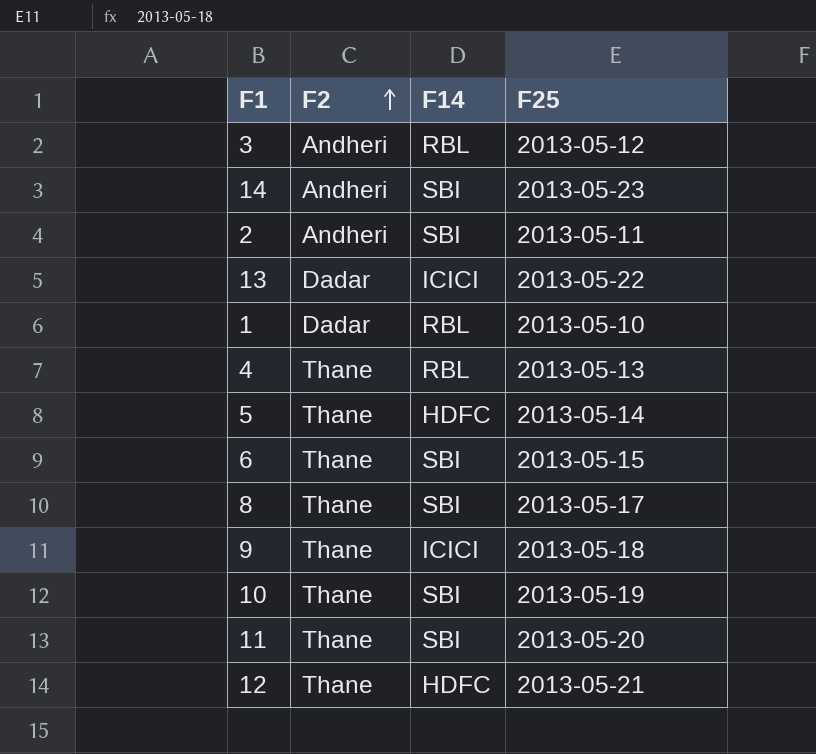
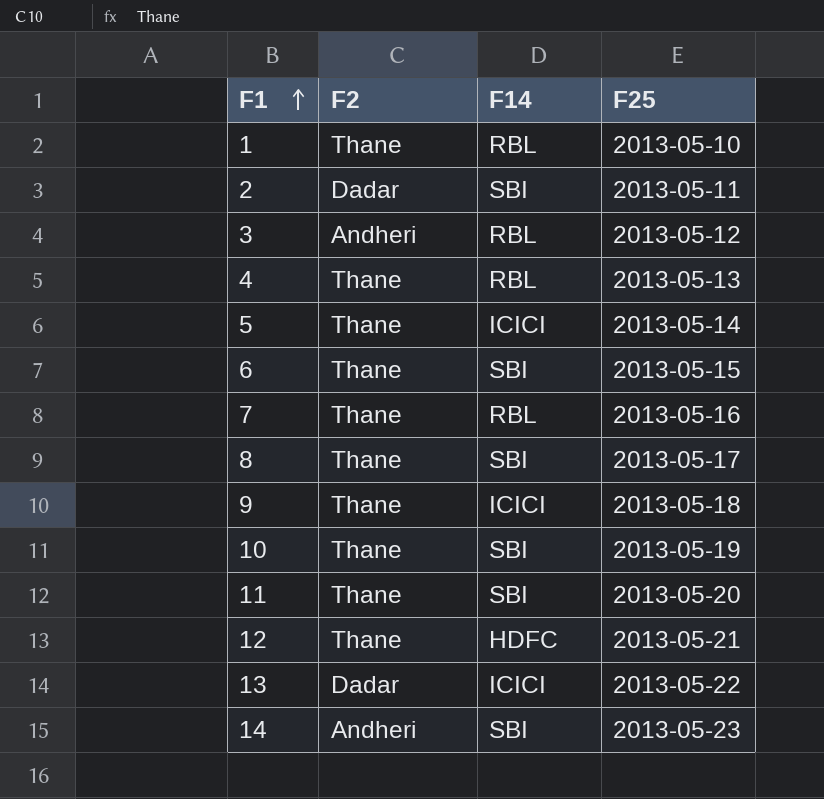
row order: F2 ascending -> F1 ascending
1 | F2: Dadar -> Thane
2 | F2: Andheri -> Dadar
5 | F14: HDFC -> ICICI
row 7: none -> Thane | RBL | 2013-05-16

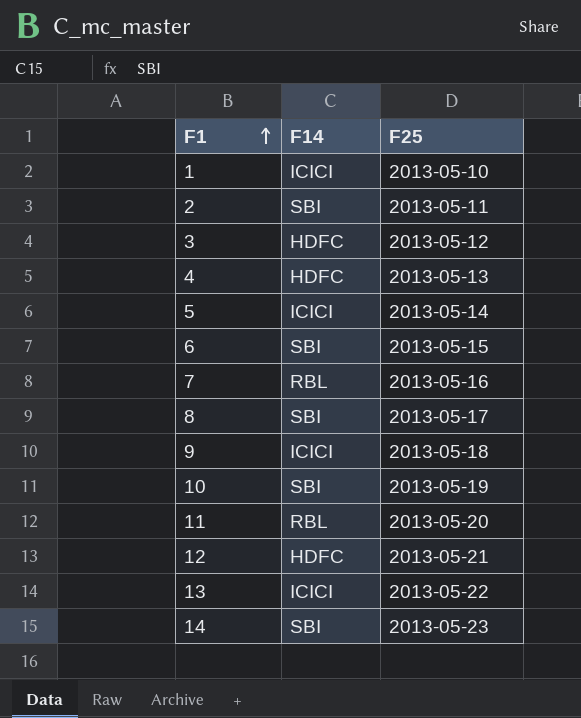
column F2 | position: 2 -> none
1 | F14: RBL -> ICICI
3 | F14: RBL -> HDFC
4 | F14: RBL -> HDFC
11 | F14: SBI -> RBL

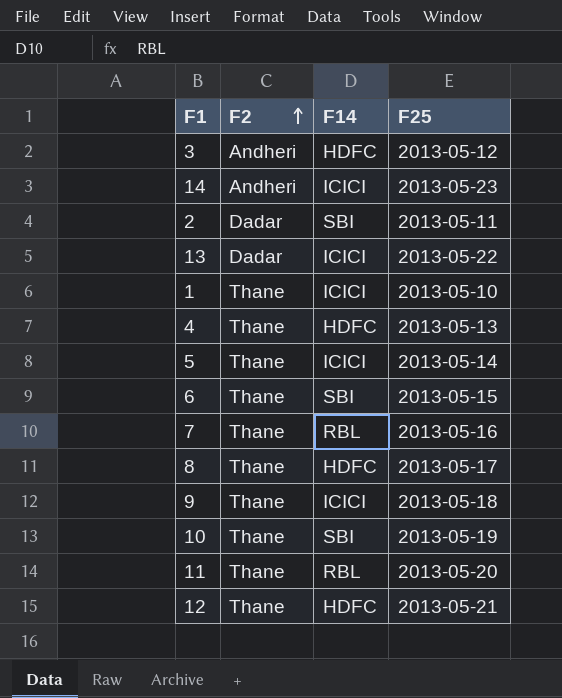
row order: F1 ascending -> F2 ascending
column F2 | position: none -> 2
14 | F14: SBI -> ICICI
8 | F14: SBI -> HDFC

